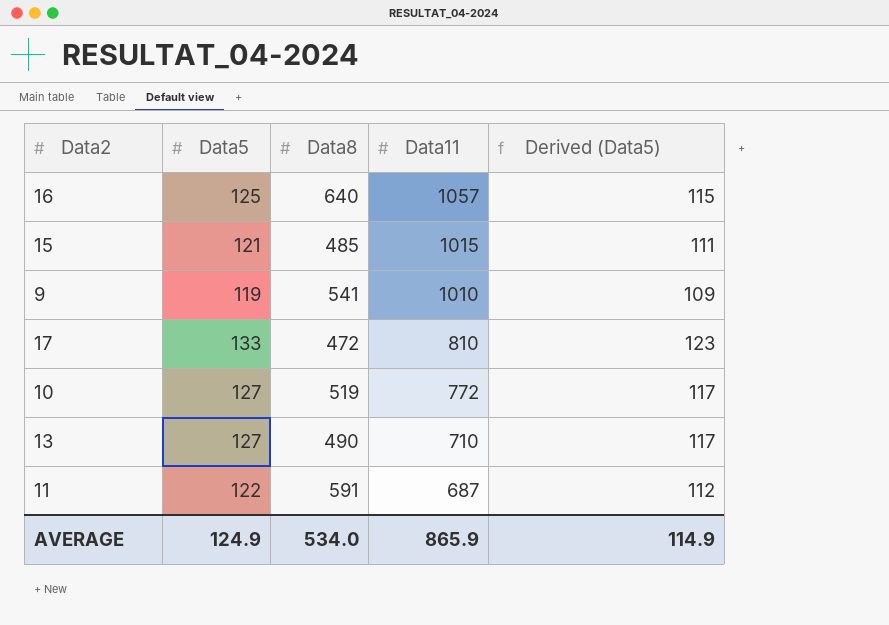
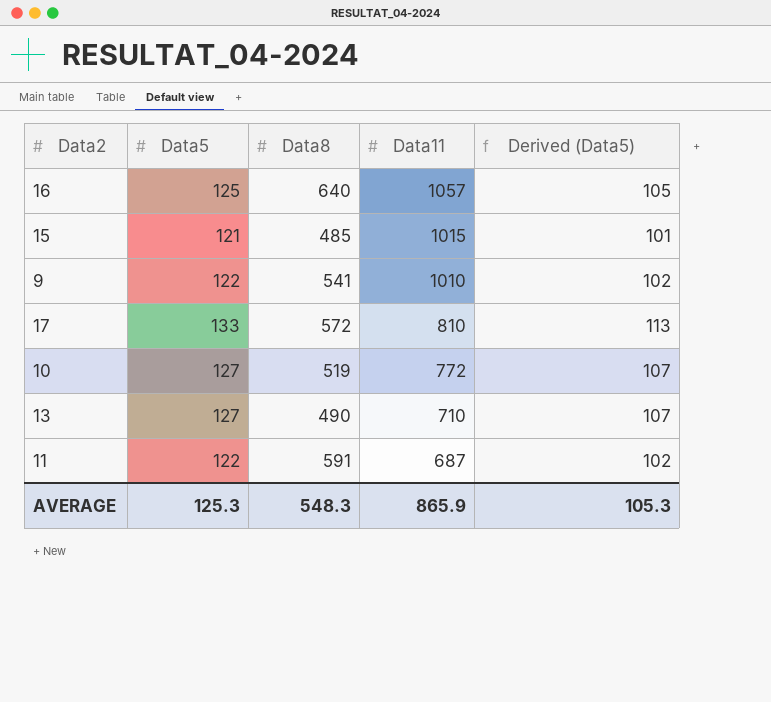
column Derived (Data5) | formula: [Data5] - 10 -> [Data5] - 20
9 | Data5: 119 -> 122
17 | Data8: 472 -> 572
AVERAGE | Data5: 124.9 -> 125.3
AVERAGE | Data8: 534.0 -> 548.3
AVERAGE | Derived (Data5): 114.9 -> 105.3

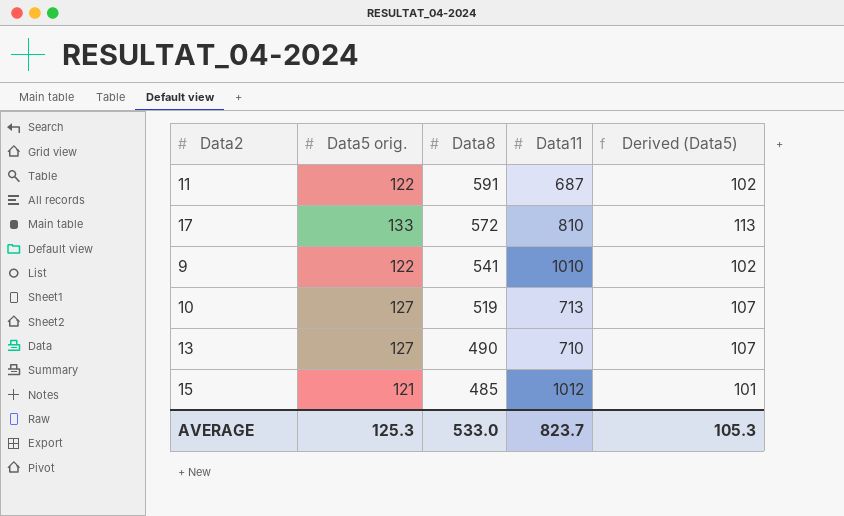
row order: Data11 descending -> Data8 descending
column name: Data5 -> Data5 orig.
row 16: 125 | 640 | 1057 | 105 -> none
10 | Data11: 772 -> 713
15 | Data11: 1015 -> 1012
AVERAGE | Data8: 548.3 -> 533.0
AVERAGE | Data11: 865.9 -> 823.7

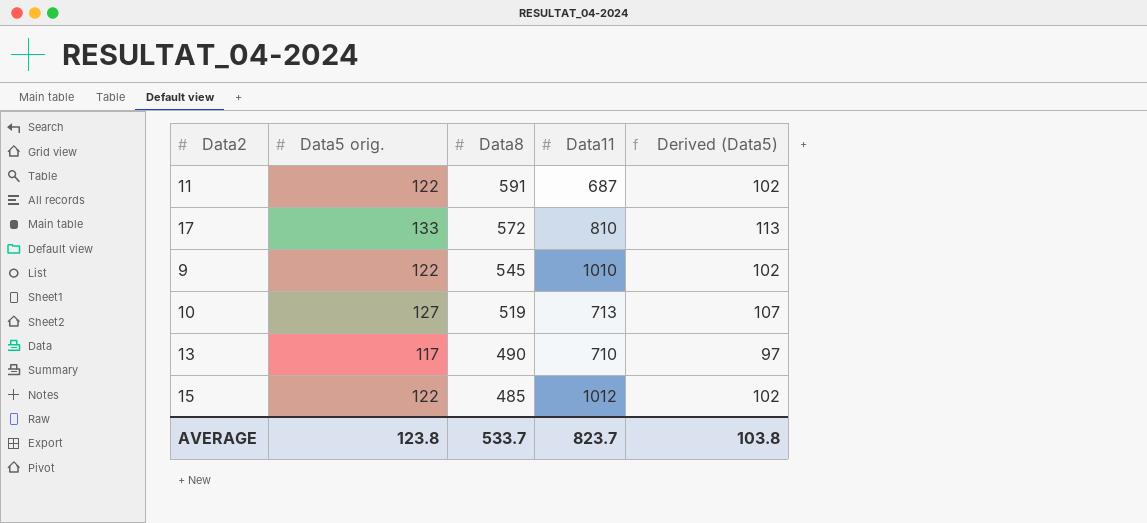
9 | Data8: 541 -> 545
13 | Data5 orig.: 127 -> 117
13 | Derived (Data5): 107 -> 97
15 | Data5 orig.: 121 -> 122
15 | Derived (Data5): 101 -> 102
AVERAGE | Data5 orig.: 125.3 -> 123.8
AVERAGE | Data8: 533.0 -> 533.7
AVERAGE | Derived (Data5): 105.3 -> 103.8

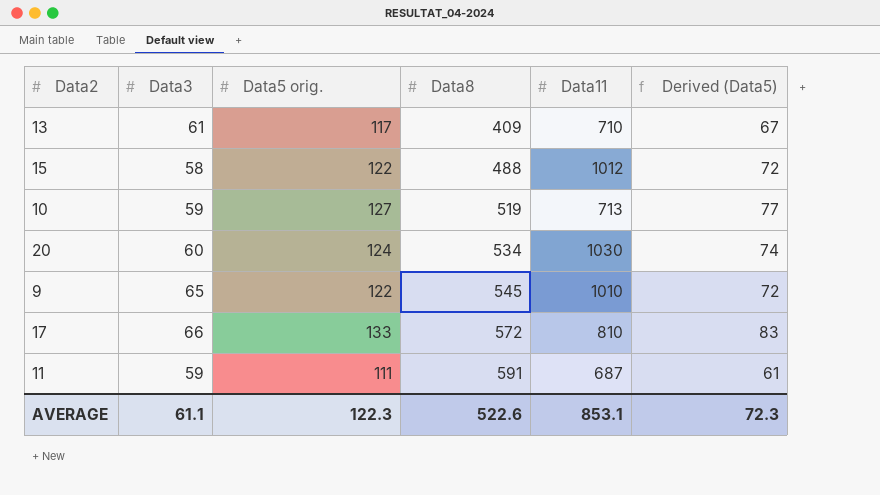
row order: Data8 descending -> Data8 ascending
column Data3 | position: none -> 2
column Derived (Data5) | formula: [Data5 orig.] - 20 -> [Data5 orig.] - 50
13 | Data8: 490 -> 409
15 | Data8: 485 -> 488
row 20: none -> 60 | 124 | 534 | 1030 | 74
11 | Data5 orig.: 122 -> 111
AVERAGE | Data5 orig.: 123.8 -> 122.3
AVERAGE | Data8: 533.7 -> 522.6
AVERAGE | Data11: 823.7 -> 853.1
AVERAGE | Derived (Data5): 103.8 -> 72.3

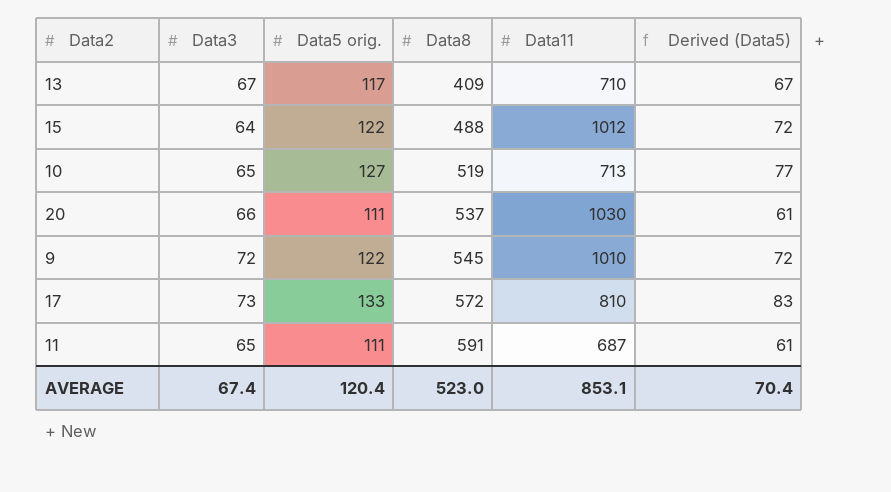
13 | Data3: 61 -> 67
15 | Data3: 58 -> 64
10 | Data3: 59 -> 65
20 | Data3: 60 -> 66
20 | Data5 orig.: 124 -> 111
20 | Data8: 534 -> 537
20 | Derived (Data5): 74 -> 61
9 | Data3: 65 -> 72
17 | Data3: 66 -> 73
11 | Data3: 59 -> 65
AVERAGE | Data3: 61.1 -> 67.4
AVERAGE | Data5 orig.: 122.3 -> 120.4
AVERAGE | Data8: 522.6 -> 523.0
AVERAGE | Derived (Data5): 72.3 -> 70.4

